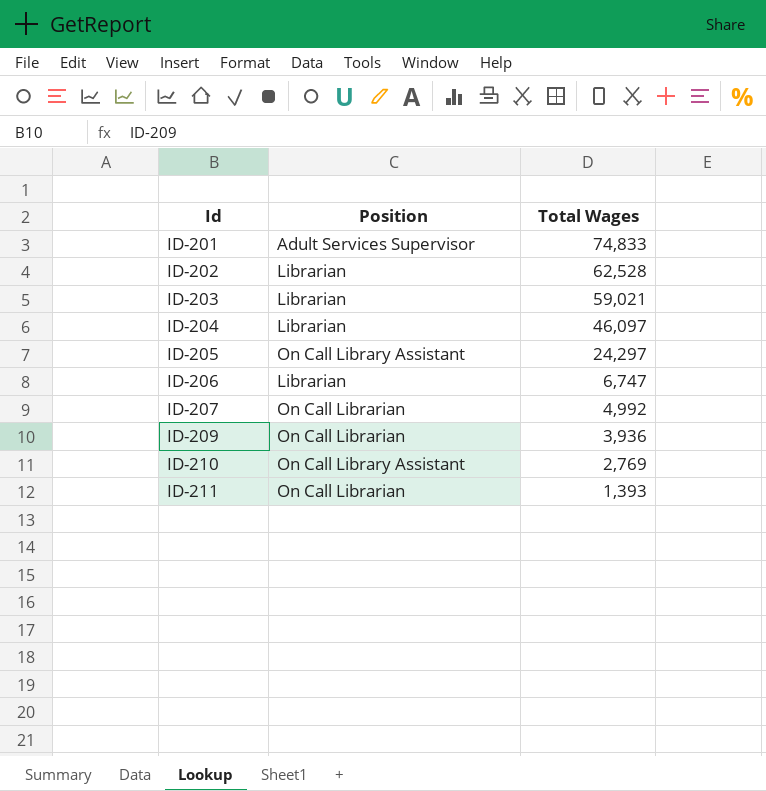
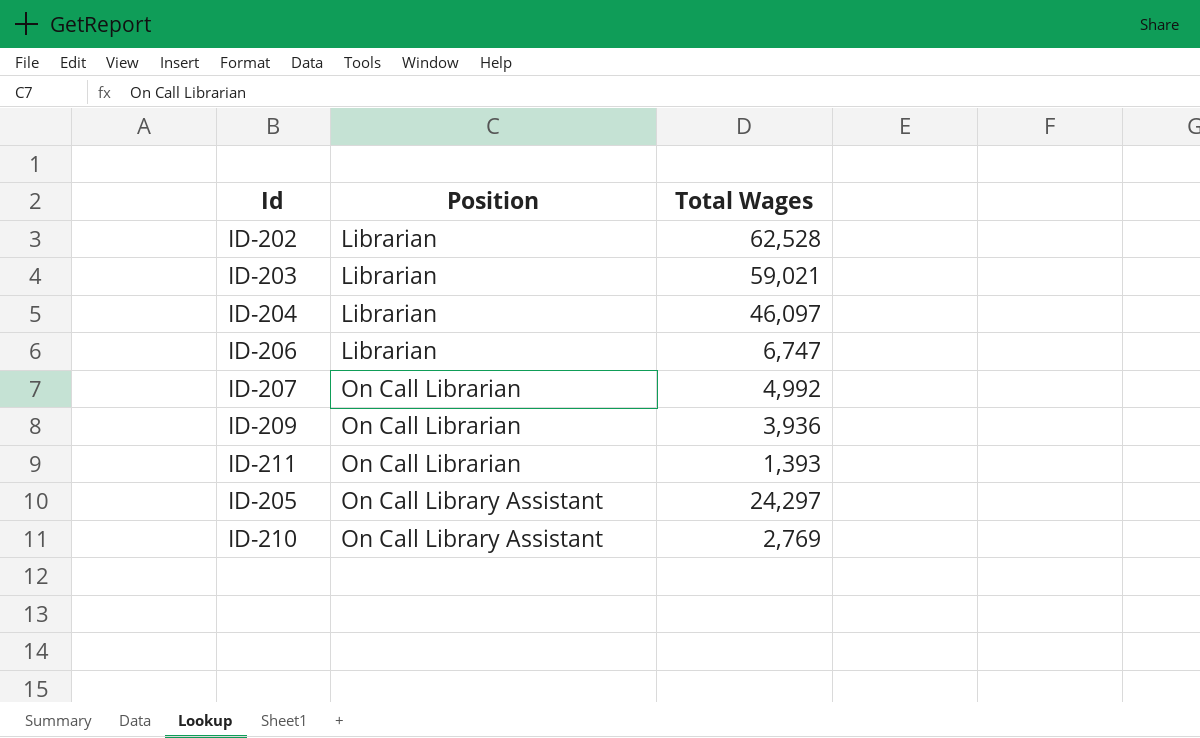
row order: Id ascending -> Position ascending
row ID-201: Adult Services Supervisor | 74,833 -> none

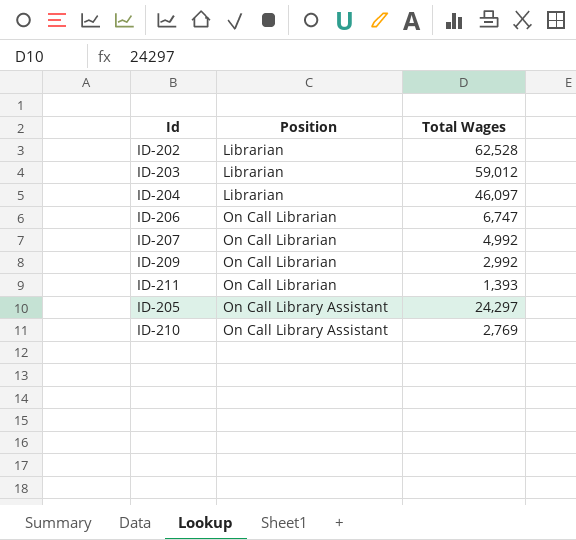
ID-203 | Total Wages: 59,021 -> 59,012
ID-206 | Position: Librarian -> On Call Librarian
ID-209 | Total Wages: 3,936 -> 2,992

